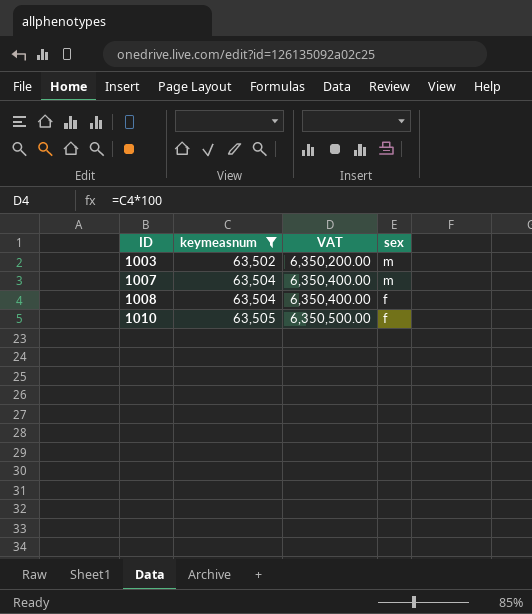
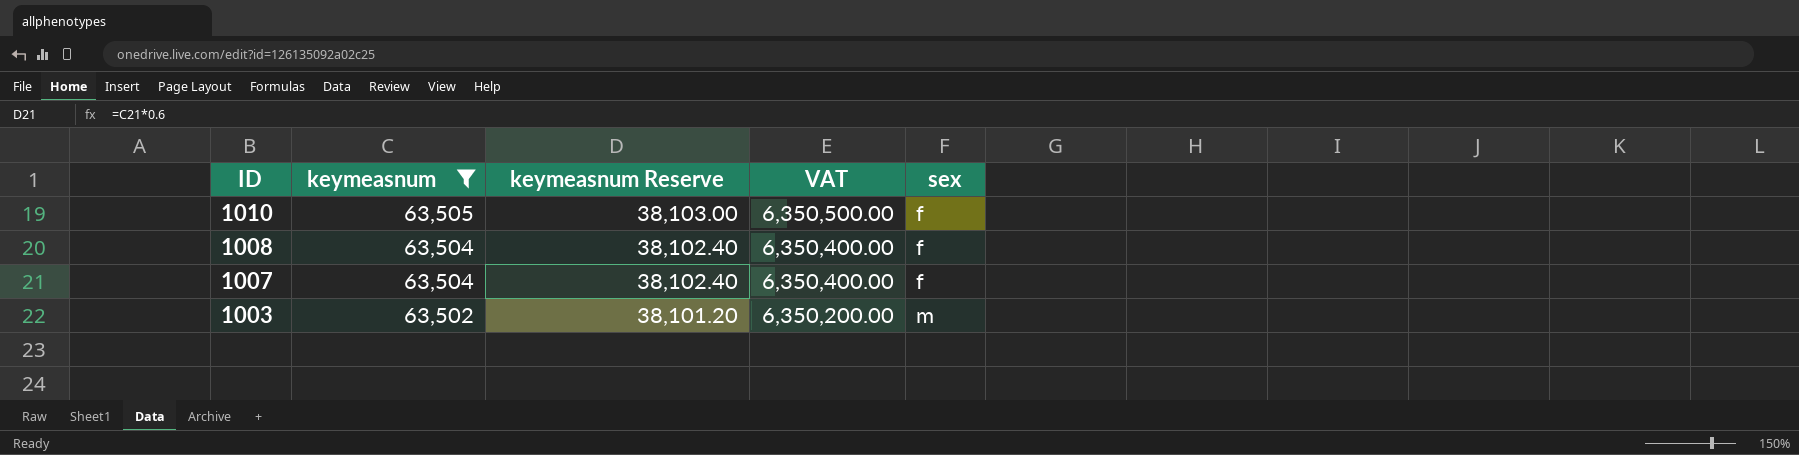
row order: ID ascending -> ID descending
column keymeasnum Reserve | formula: none -> [keymeasnum] * 0.6
1007 | sex: m -> f

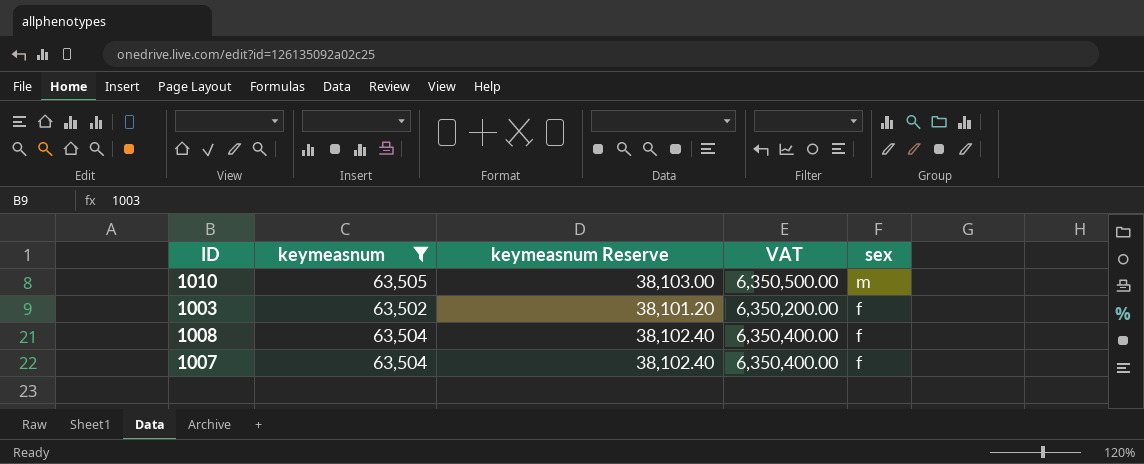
row order: ID descending -> sex descending
1010 | sex: f -> m
1003 | sex: m -> f

